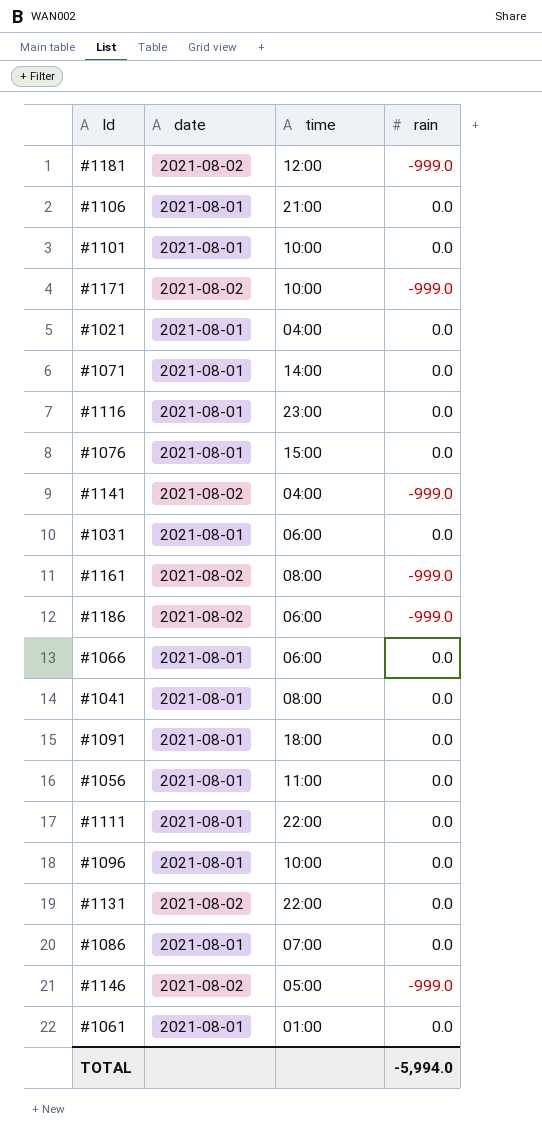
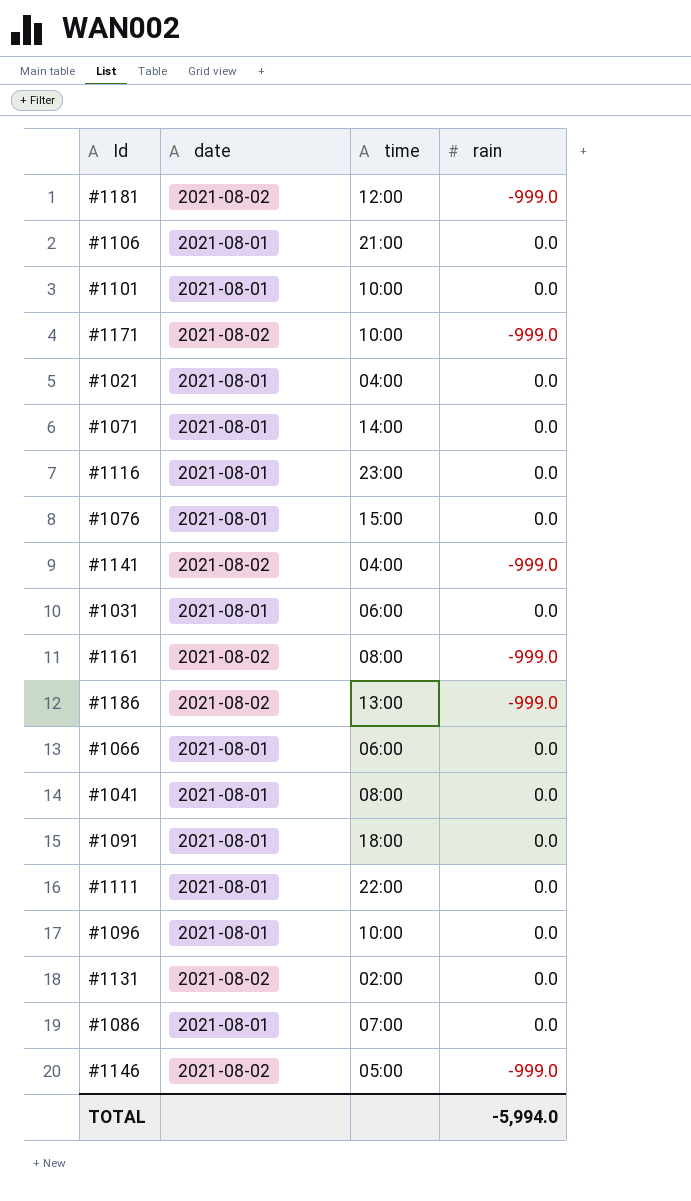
row #1056: 2021-08-01 | 11:00 | 0.0 -> none
row #1061: 2021-08-01 | 01:00 | 0.0 -> none
#1186 | time: 06:00 -> 13:00
#1131 | time: 22:00 -> 02:00

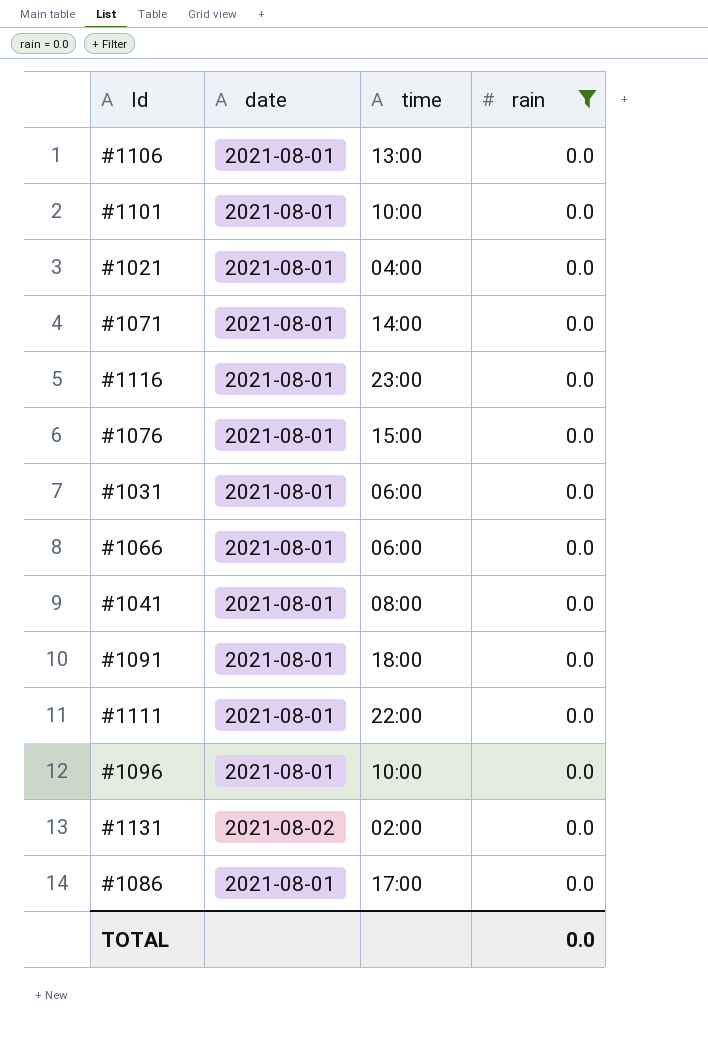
filter: none -> rain = 0.0
#1106 | time: 21:00 -> 13:00
#1086 | time: 07:00 -> 17:00
TOTAL | rain: -5,994.0 -> 0.0

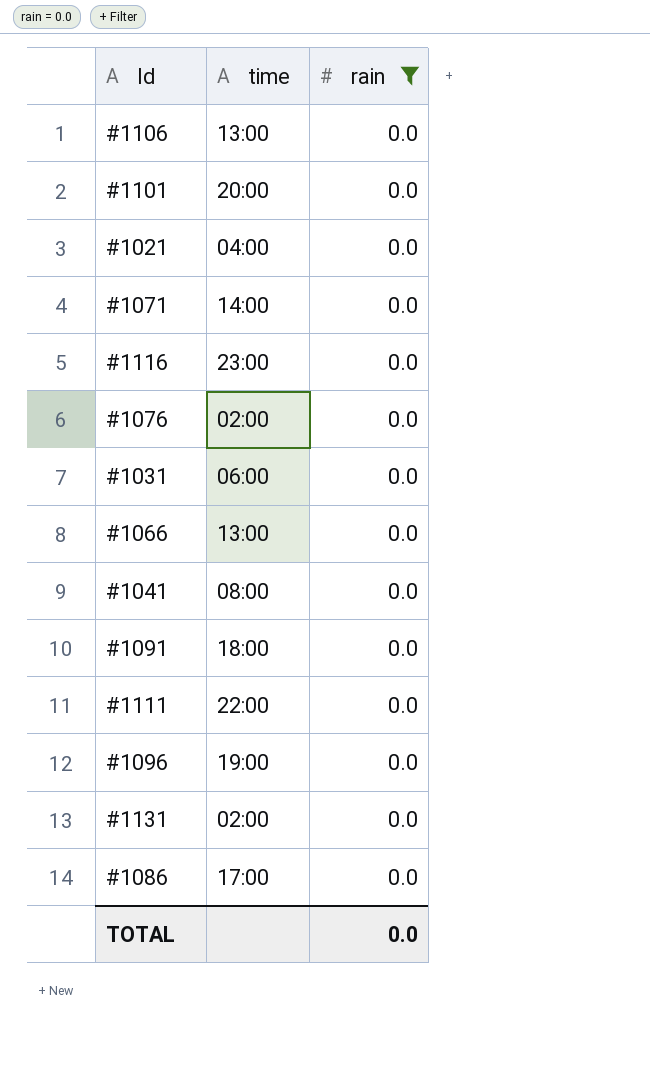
column date | position: 2 -> none
#1101 | time: 10:00 -> 20:00
#1076 | time: 15:00 -> 02:00
#1066 | time: 06:00 -> 13:00
#1096 | time: 10:00 -> 19:00

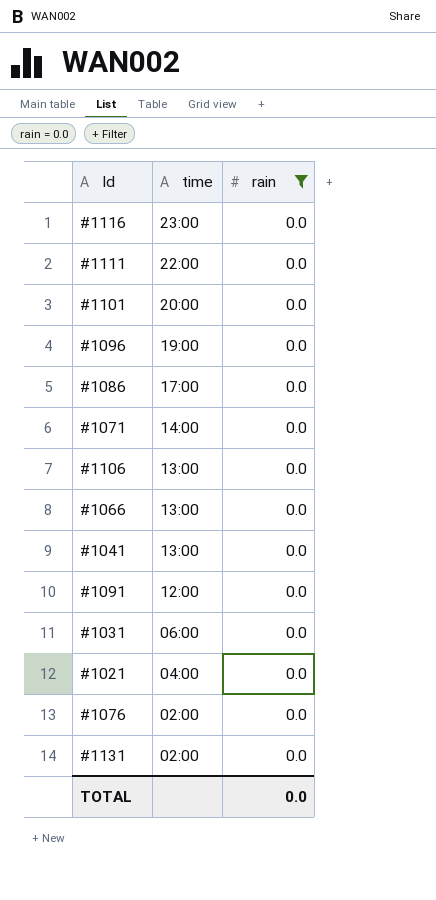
row order: none -> time descending
#1041 | time: 08:00 -> 13:00
#1091 | time: 18:00 -> 12:00

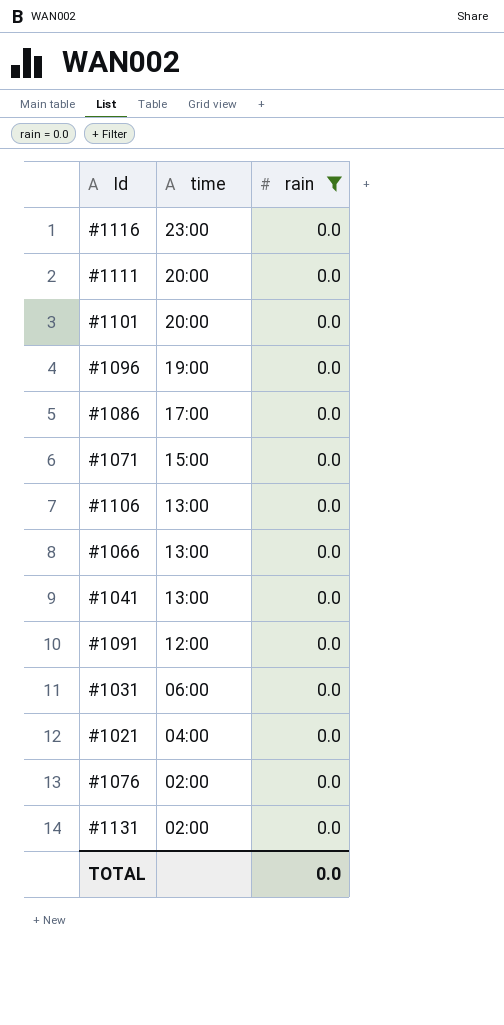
#1111 | time: 22:00 -> 20:00
#1071 | time: 14:00 -> 15:00

